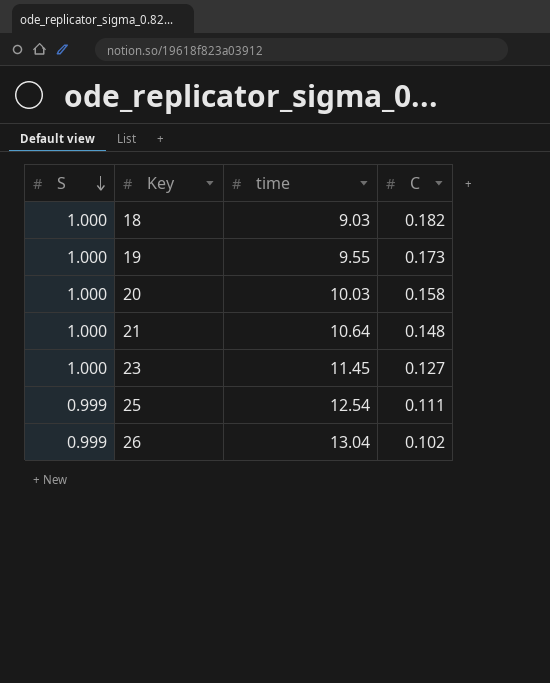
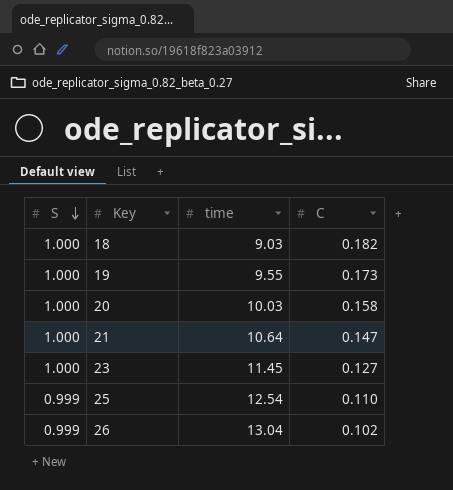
21 | C: 0.148 -> 0.147
25 | C: 0.111 -> 0.110

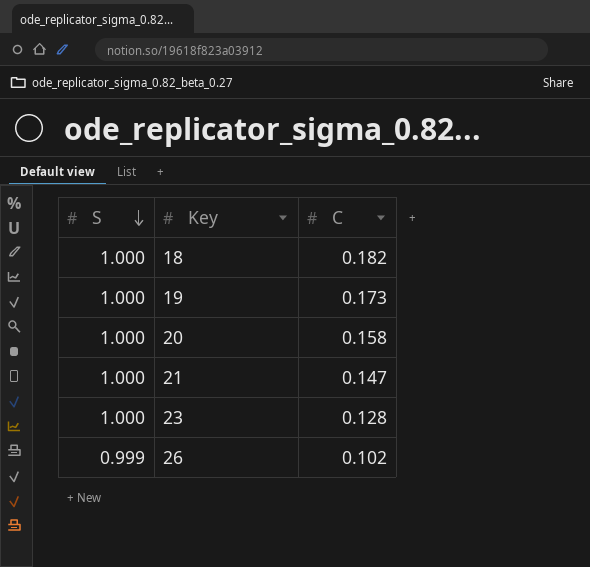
column time | position: 3 -> none
row 25: 0.999 | 12.54 | 0.110 -> none
23 | C: 0.127 -> 0.128

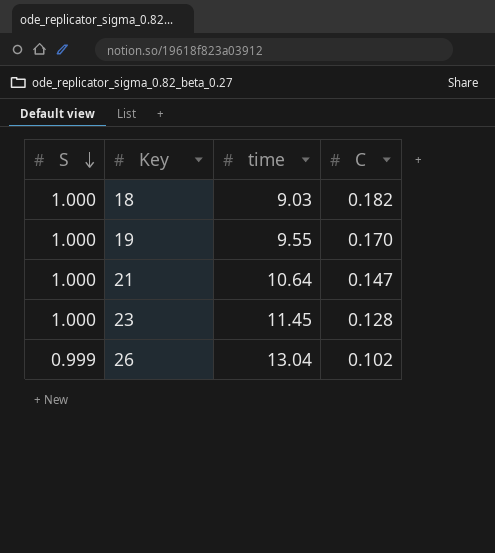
column time | position: none -> 3
row 20: 1.000 | 0.158 -> none
19 | C: 0.173 -> 0.170

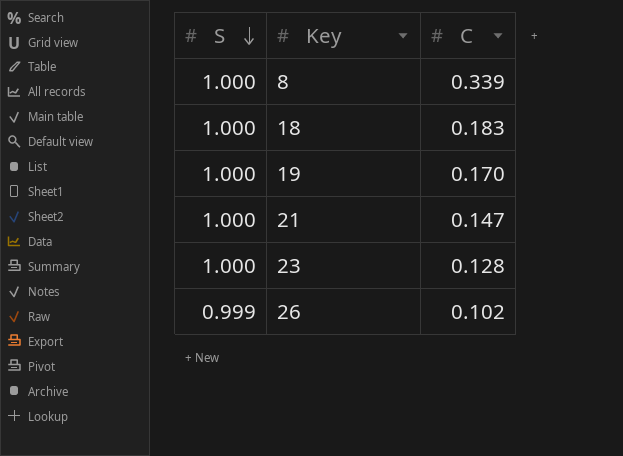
column time | position: 3 -> none
row 8: none -> 1.000 | 0.339
18 | C: 0.182 -> 0.183

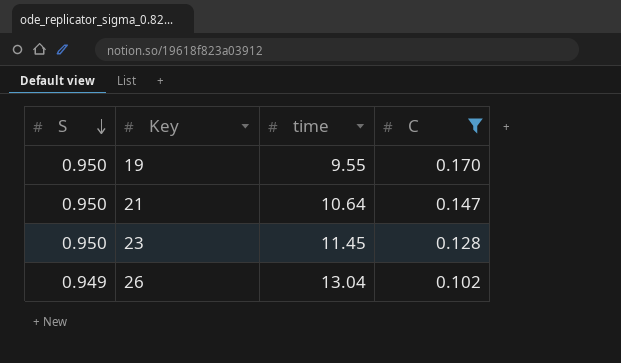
filter: none -> C <= 0.170
column time | position: none -> 3
19 | S: 1.000 -> 0.950
21 | S: 1.000 -> 0.950
23 | S: 1.000 -> 0.950
26 | S: 0.999 -> 0.949

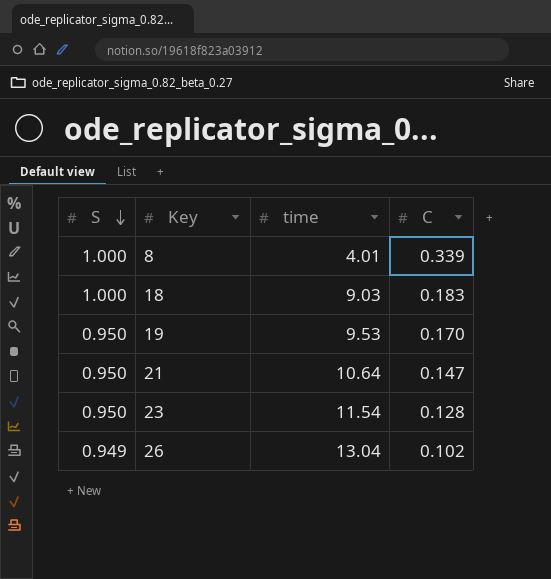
filter: C <= 0.170 -> none
19 | time: 9.55 -> 9.53
23 | time: 11.45 -> 11.54

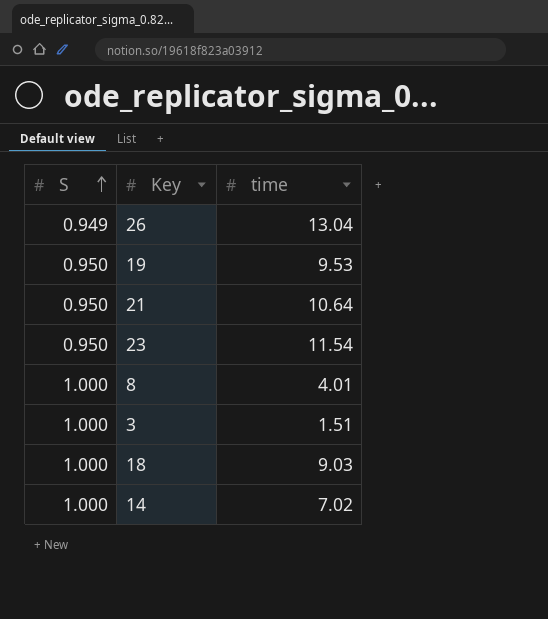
row order: S descending -> S ascending
column C | position: 4 -> none
row 3: none -> 1.000 | 1.51
row 14: none -> 1.000 | 7.02

